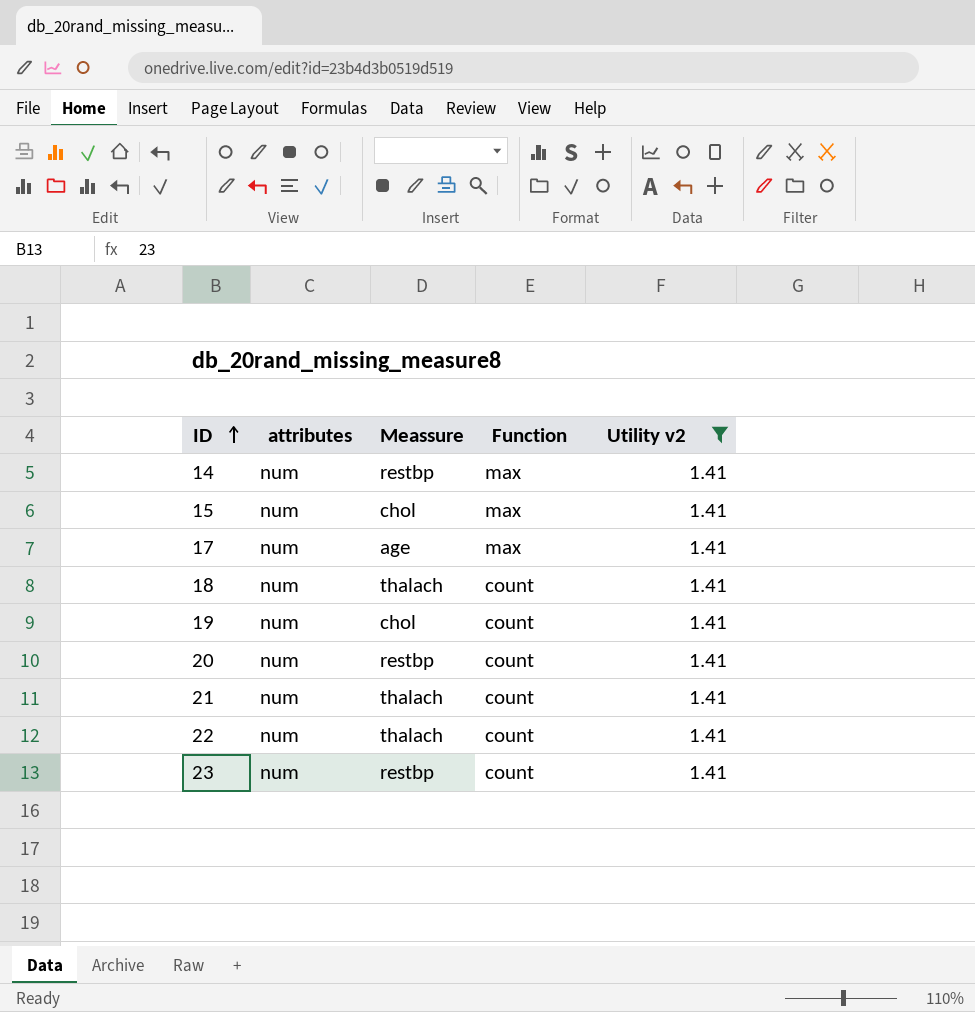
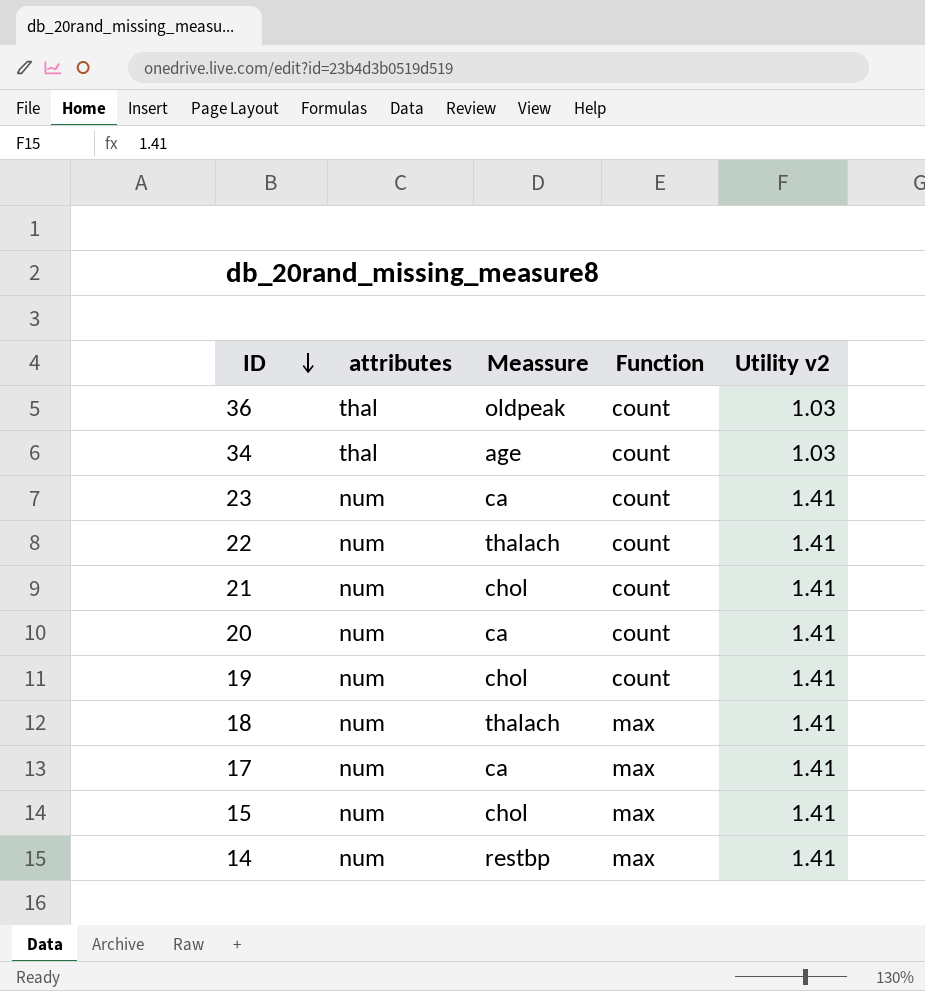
filter: Utility v2 = 1.41 -> none
row order: ID ascending -> ID descending
23 | Meassure: restbp -> ca
21 | Meassure: thalach -> chol
20 | Meassure: restbp -> ca
18 | Function: count -> max
17 | Meassure: age -> ca

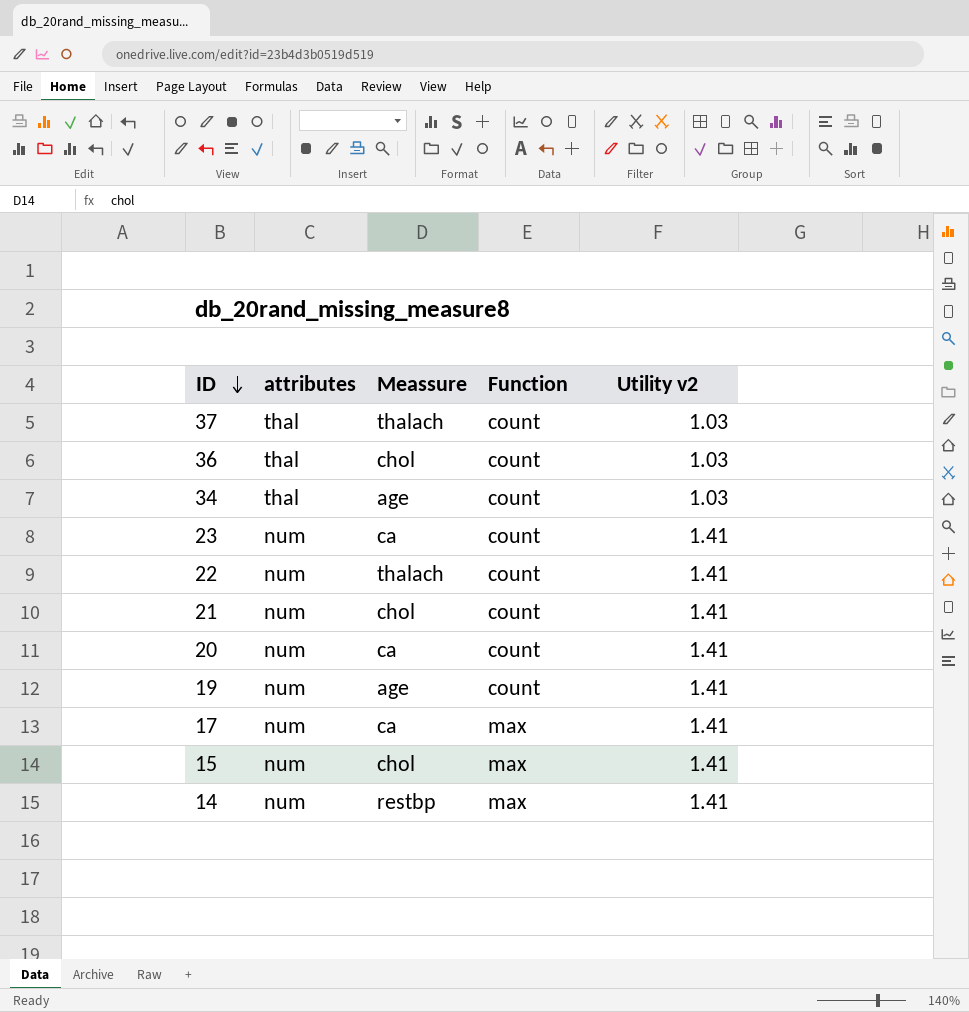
row 18: num | thalach | max | 1.41 -> none
row 37: none -> thal | thalach | count | 1.03
36 | Meassure: oldpeak -> chol
19 | Meassure: chol -> age

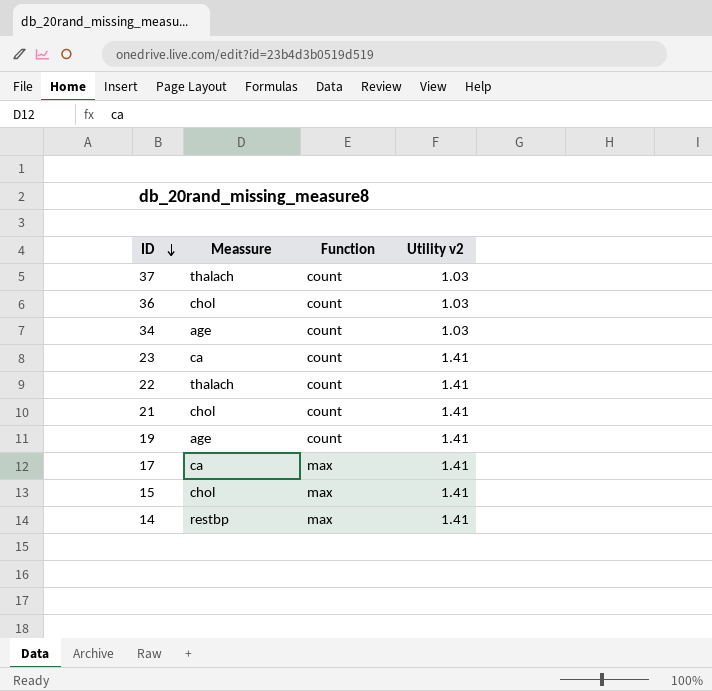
column attributes | position: 2 -> none
row 20: num | ca | count | 1.41 -> none

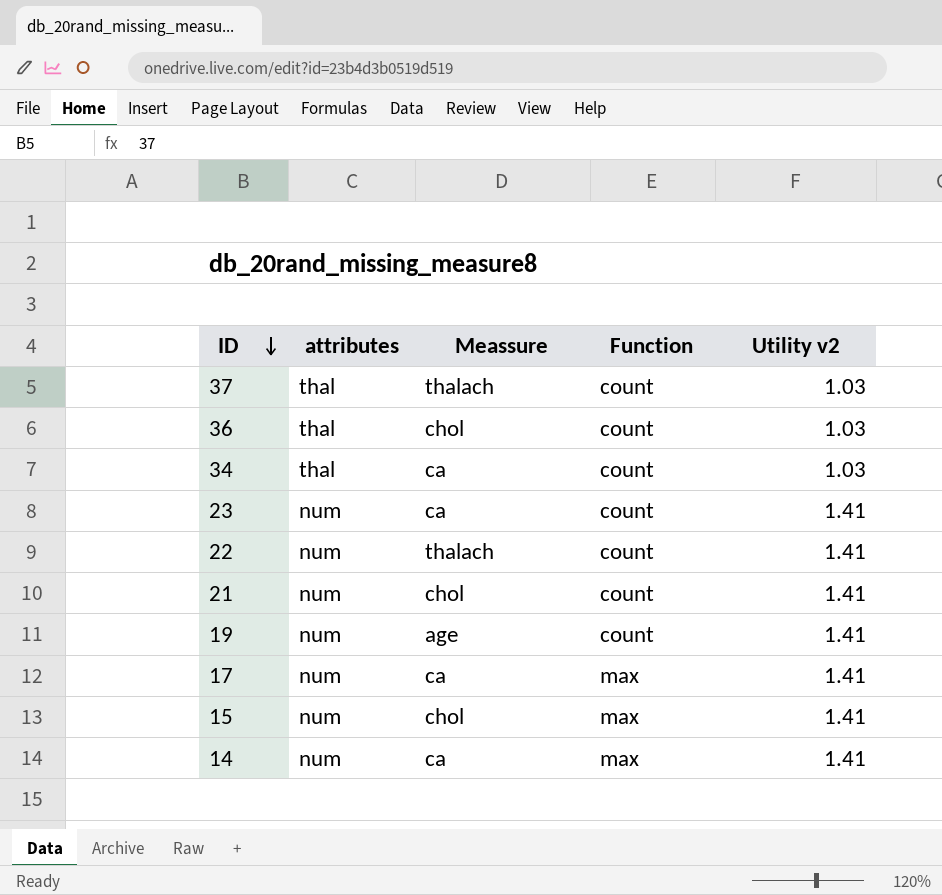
column attributes | position: none -> 2
34 | Meassure: age -> ca
14 | Meassure: restbp -> ca

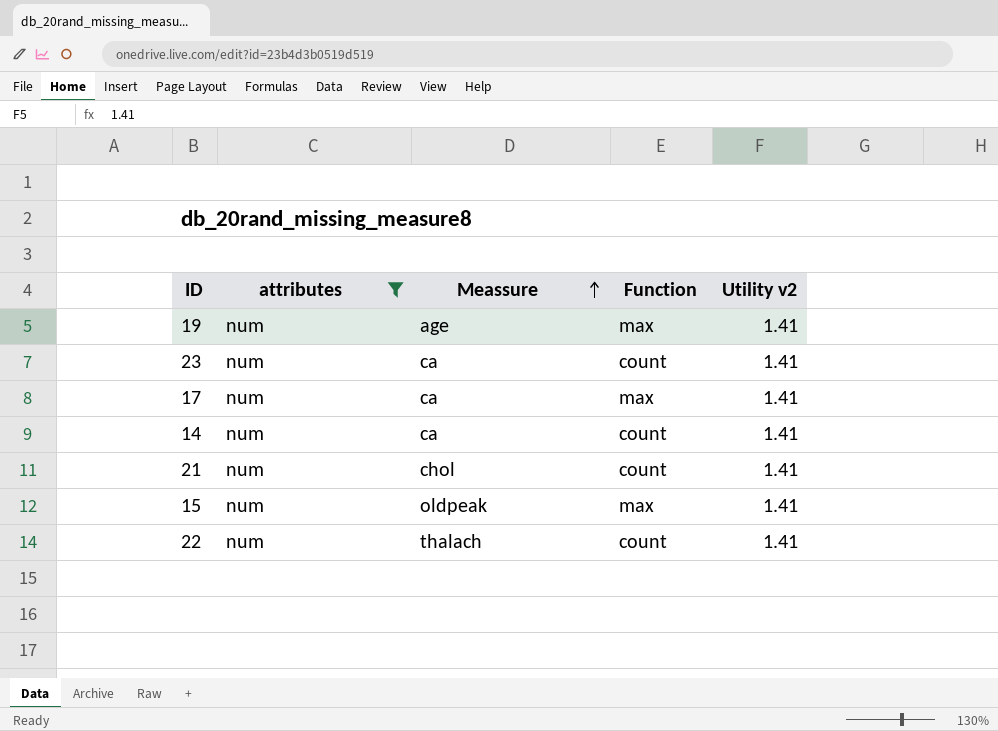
filter: none -> attributes = num
row order: ID descending -> Meassure ascending
19 | Function: count -> max
14 | Function: max -> count
15 | Meassure: chol -> oldpeak

